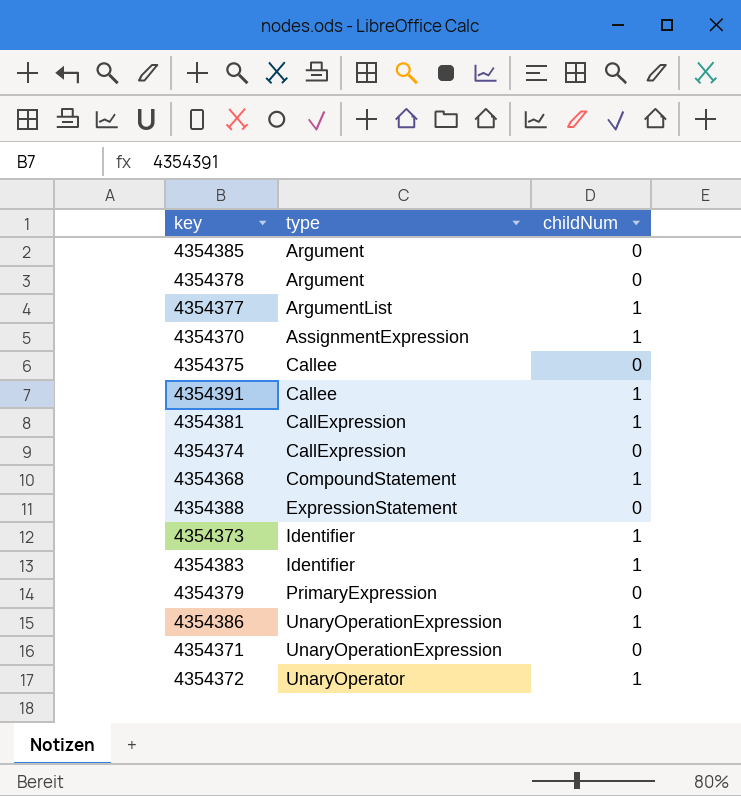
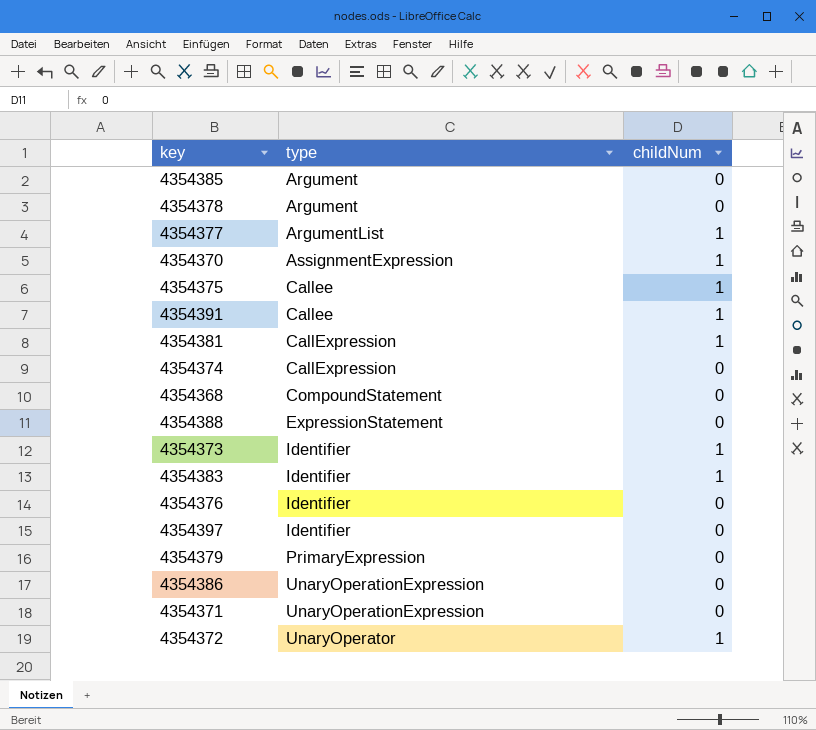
4354375 | childNum: 0 -> 1
4354368 | childNum: 1 -> 0
row 4354376: none -> Identifier | 0
row 4354397: none -> Identifier | 0
4354386 | childNum: 1 -> 0

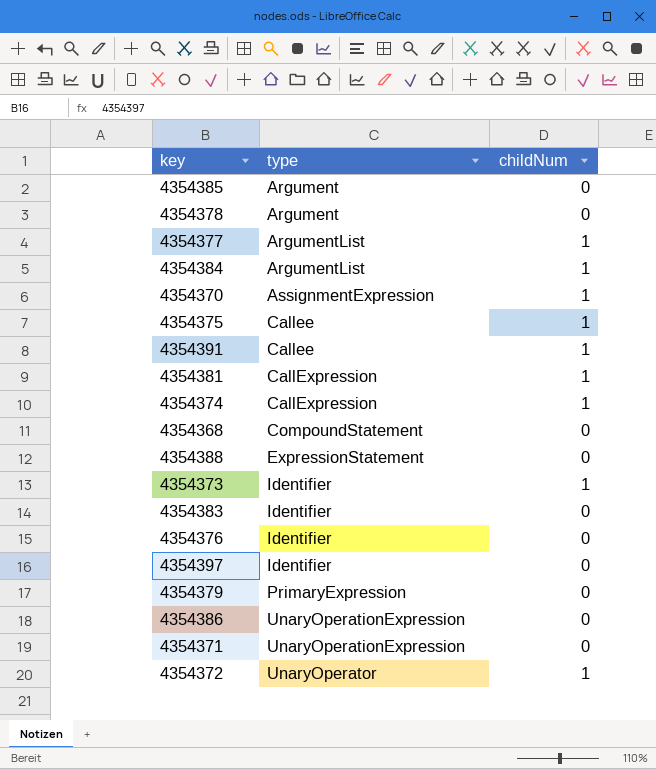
row 4354384: none -> ArgumentList | 1
4354374 | childNum: 0 -> 1
4354383 | childNum: 1 -> 0

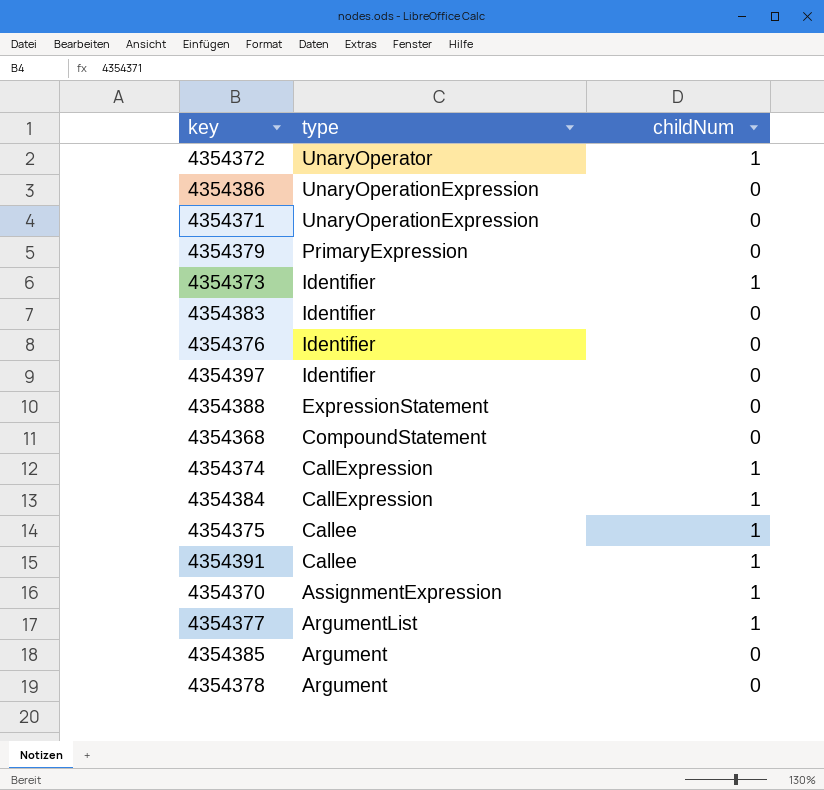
row order: type ascending -> type descending
row 4354381: CallExpression | 1 -> none
4354384 | type: ArgumentList -> CallExpression

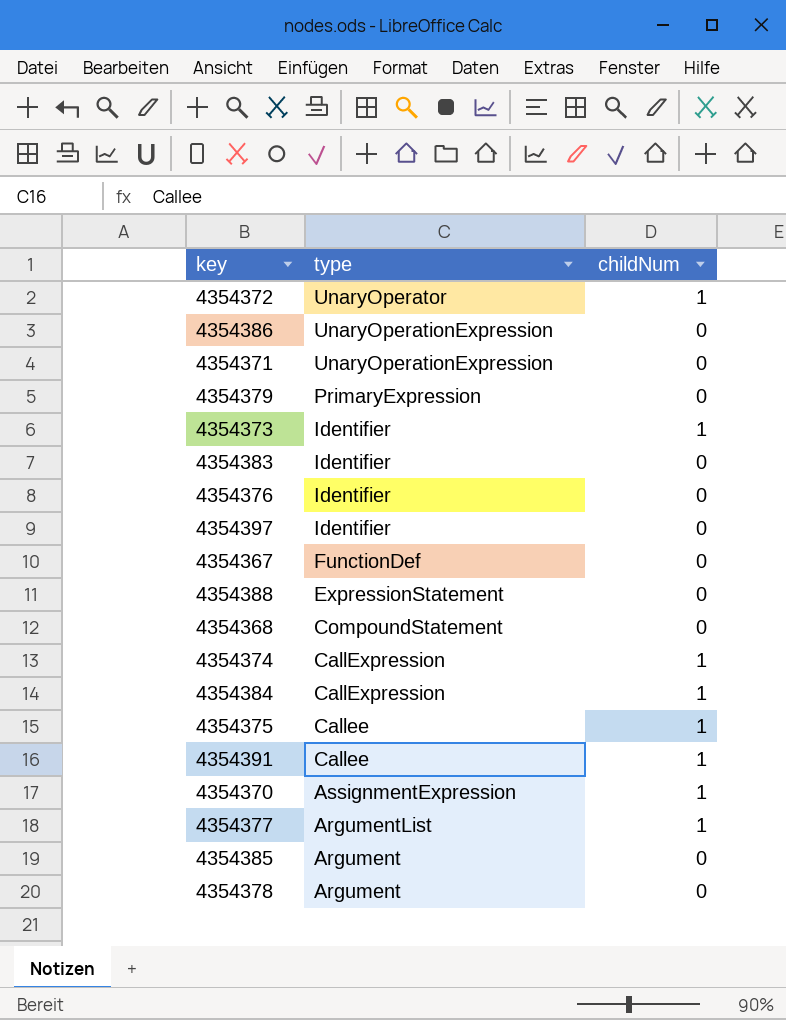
row 4354367: none -> FunctionDef | 0

